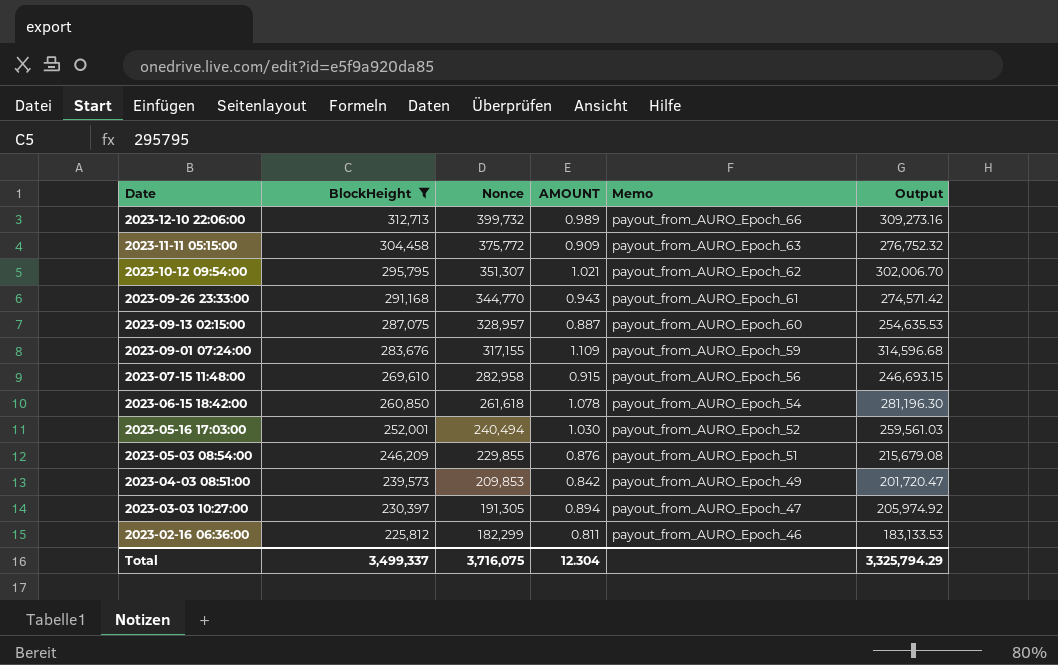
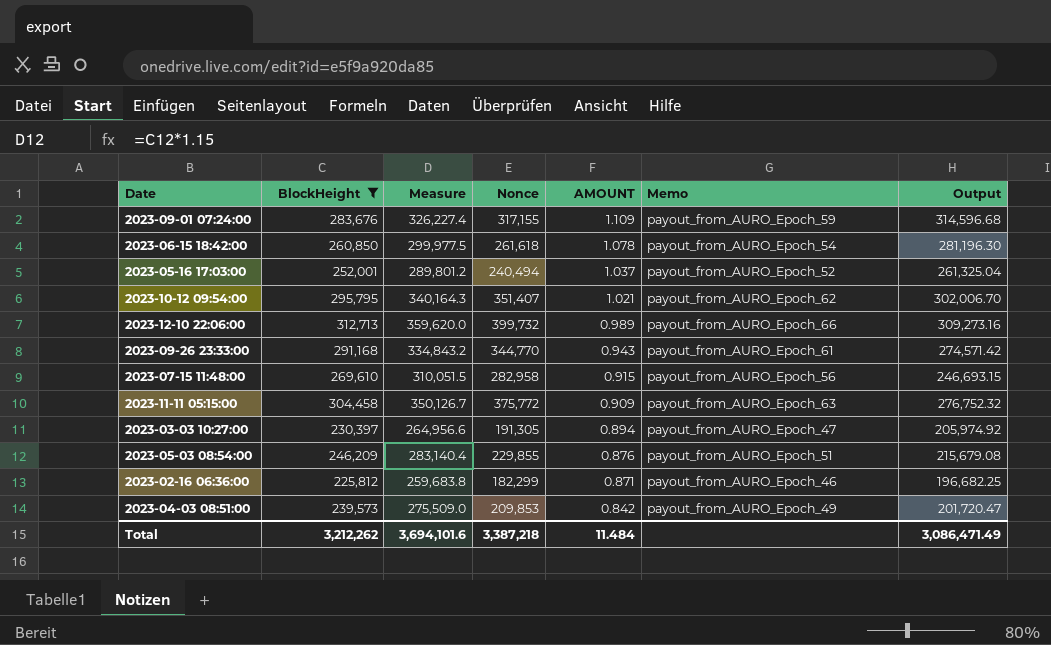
row order: Date descending -> AMOUNT descending
column Measure | formula: none -> [BlockHeight] * 1.15
row 2023-09-13 02:15:00: 287,075 | 328,957 | 0.887 | payout_from_AURO_Epoch_60 | 254,635.53 -> none
2023-05-16 17:03:00 | AMOUNT: 1.030 -> 1.037
2023-05-16 17:03:00 | Output: 259,561.03 -> 261,325.04
2023-10-12 09:54:00 | Nonce: 351,307 -> 351,407
2023-02-16 06:36:00 | AMOUNT: 0.811 -> 0.871
2023-02-16 06:36:00 | Output: 183,133.53 -> 196,682.25
Total | BlockHeight: 3,499,337 -> 3,212,262
Total | Nonce: 3,716,075 -> 3,387,218
Total | AMOUNT: 12.304 -> 11.484
Total | Output: 3,325,794.29 -> 3,086,471.49

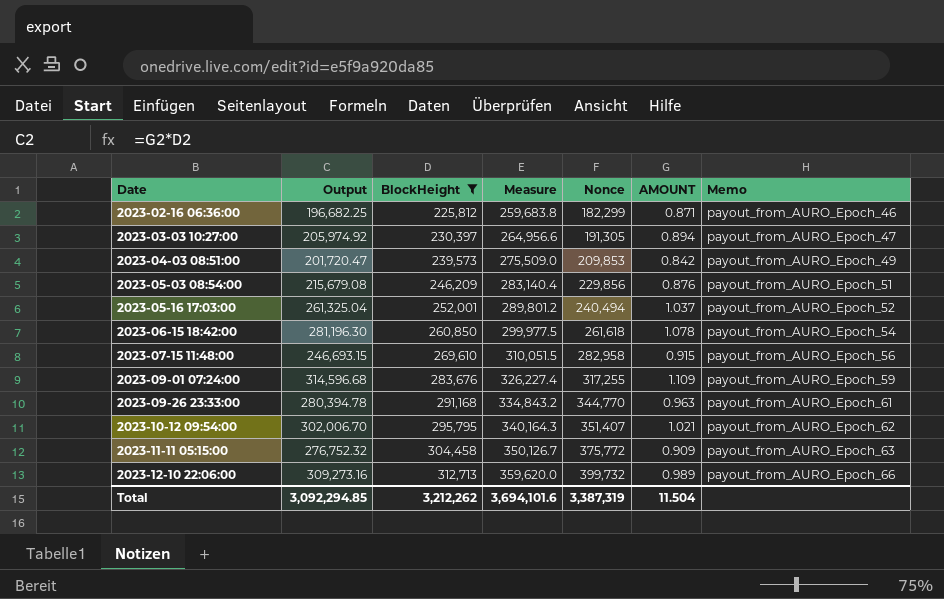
row order: AMOUNT descending -> Date ascending
column Output | position: 7 -> 2
2023-05-03 08:54:00 | Nonce: 229,855 -> 229,856
2023-09-01 07:24:00 | Nonce: 317,155 -> 317,255
2023-09-26 23:33:00 | Output: 274,571.42 -> 280,394.78
2023-09-26 23:33:00 | AMOUNT: 0.943 -> 0.963
Total | Output: 3,086,471.49 -> 3,092,294.85
Total | Nonce: 3,387,218 -> 3,387,319
Total | AMOUNT: 11.484 -> 11.504

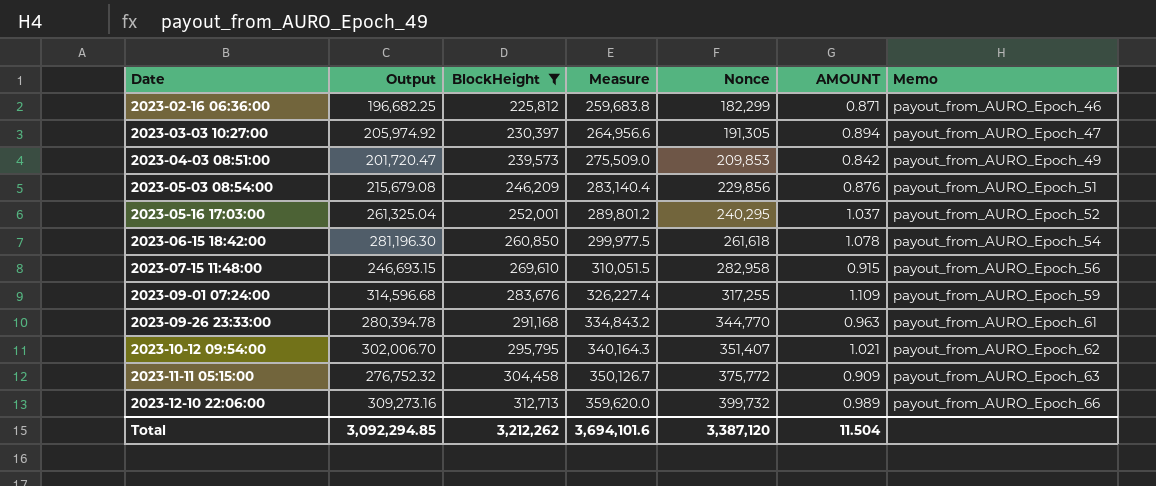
2023-05-16 17:03:00 | Nonce: 240,494 -> 240,295
Total | Nonce: 3,387,319 -> 3,387,120

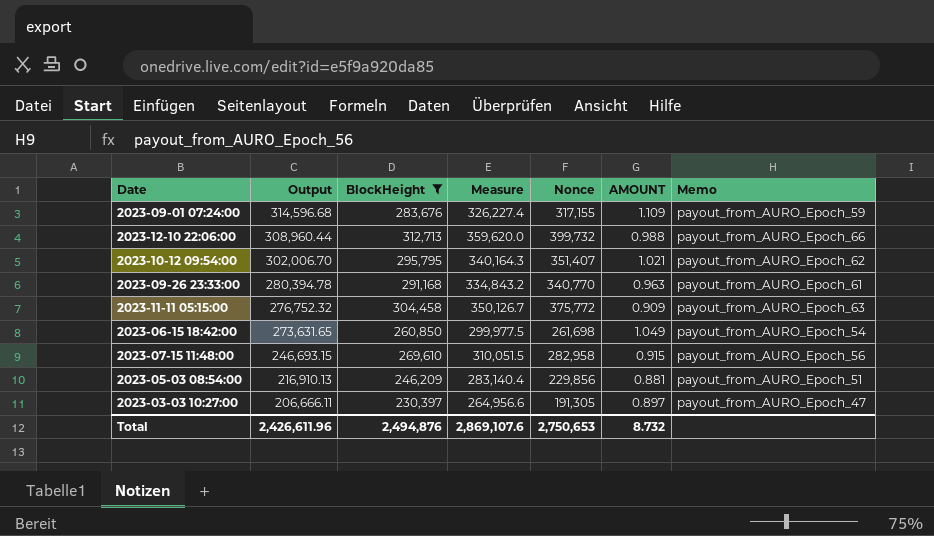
row order: Date ascending -> Output descending
row 2023-02-16 06:36:00: 196,682.25 | 225,812 | 259,683.8 | 182,299 | 0.871 | payout_from_AURO_Epoch_46 -> none
row 2023-04-03 08:51:00: 201,720.47 | 239,573 | 275,509.0 | 209,853 | 0.842 | payout_from_AURO_Epoch_49 -> none
row 2023-05-16 17:03:00: 261,325.04 | 252,001 | 289,801.2 | 240,295 | 1.037 | payout_from_AURO_Epoch_52 -> none
2023-09-01 07:24:00 | Nonce: 317,255 -> 317,155
2023-12-10 22:06:00 | Output: 309,273.16 -> 308,960.44
2023-12-10 22:06:00 | AMOUNT: 0.989 -> 0.988
2023-09-26 23:33:00 | Nonce: 344,770 -> 340,770
2023-06-15 18:42:00 | Output: 281,196.30 -> 273,631.65
2023-06-15 18:42:00 | Nonce: 261,618 -> 261,698
2023-06-15 18:42:00 | AMOUNT: 1.078 -> 1.049
2023-05-03 08:54:00 | Output: 215,679.08 -> 216,910.13
2023-05-03 08:54:00 | AMOUNT: 0.876 -> 0.881
2023-03-03 10:27:00 | Output: 205,974.92 -> 206,666.11
2023-03-03 10:27:00 | AMOUNT: 0.894 -> 0.897
Total | Output: 3,092,294.85 -> 2,426,611.96
Total | BlockHeight: 3,212,262 -> 2,494,876
Total | Measure: 3,694,101.6 -> 2,869,107.6
Total | Nonce: 3,387,120 -> 2,750,653
Total | AMOUNT: 11.504 -> 8.732

